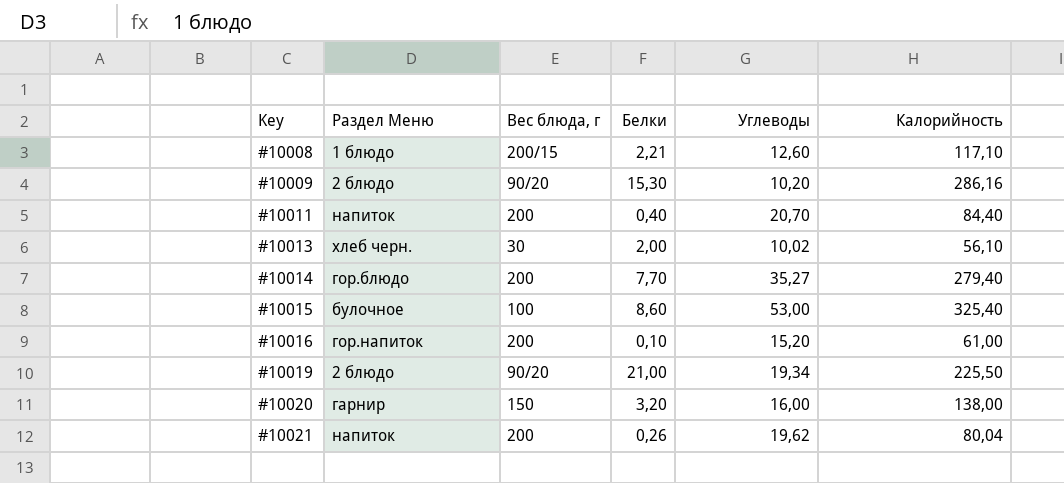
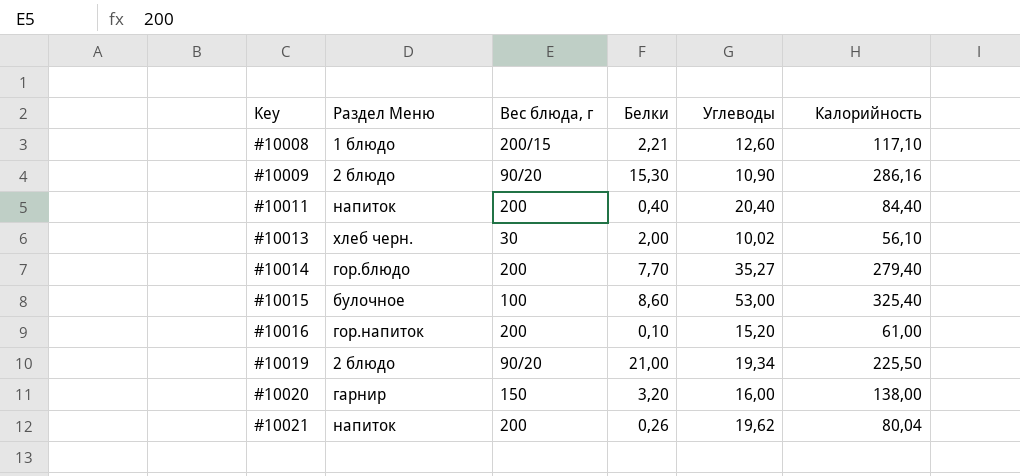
#10009 | Углеводы: 10,20 -> 10,90
#10011 | Углеводы: 20,70 -> 20,40

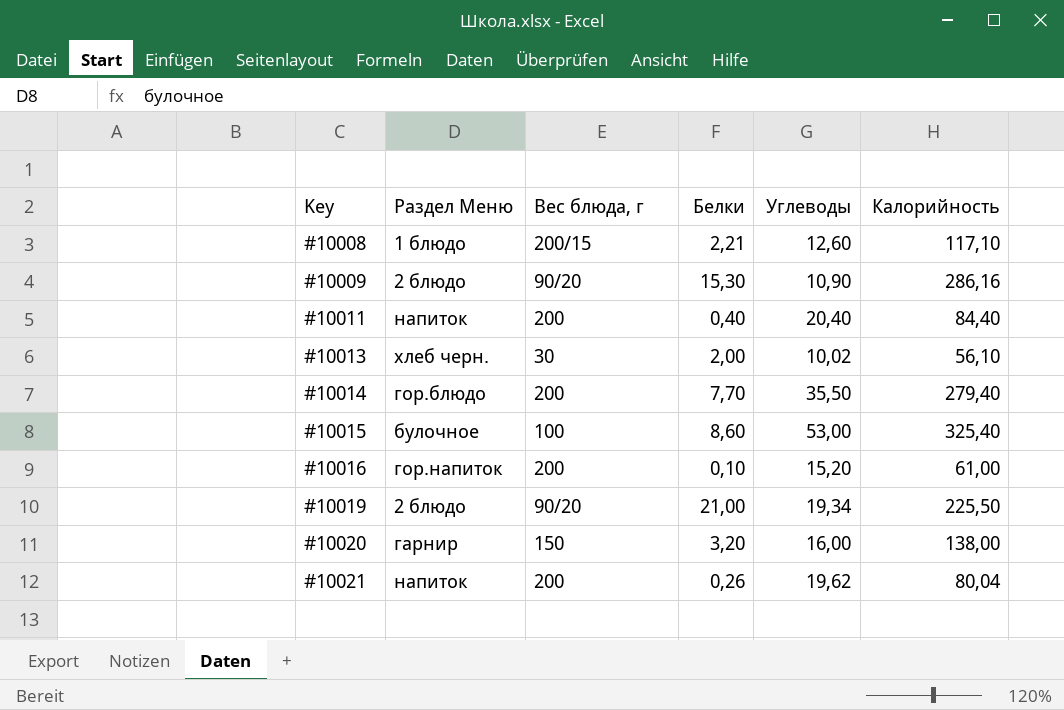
#10014 | Углеводы: 35,27 -> 35,50

